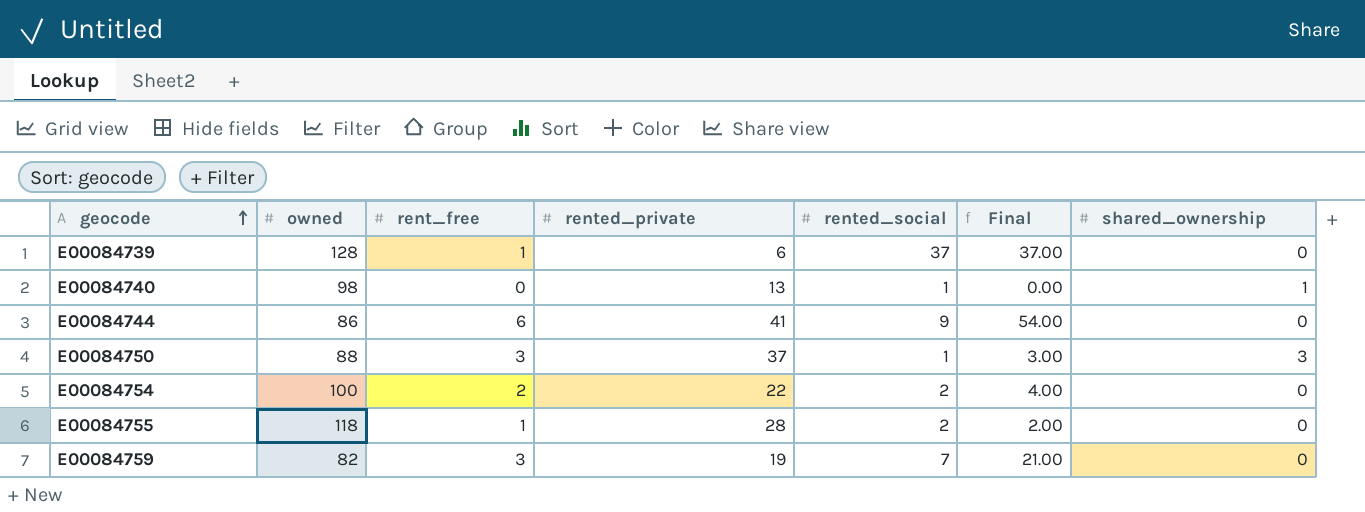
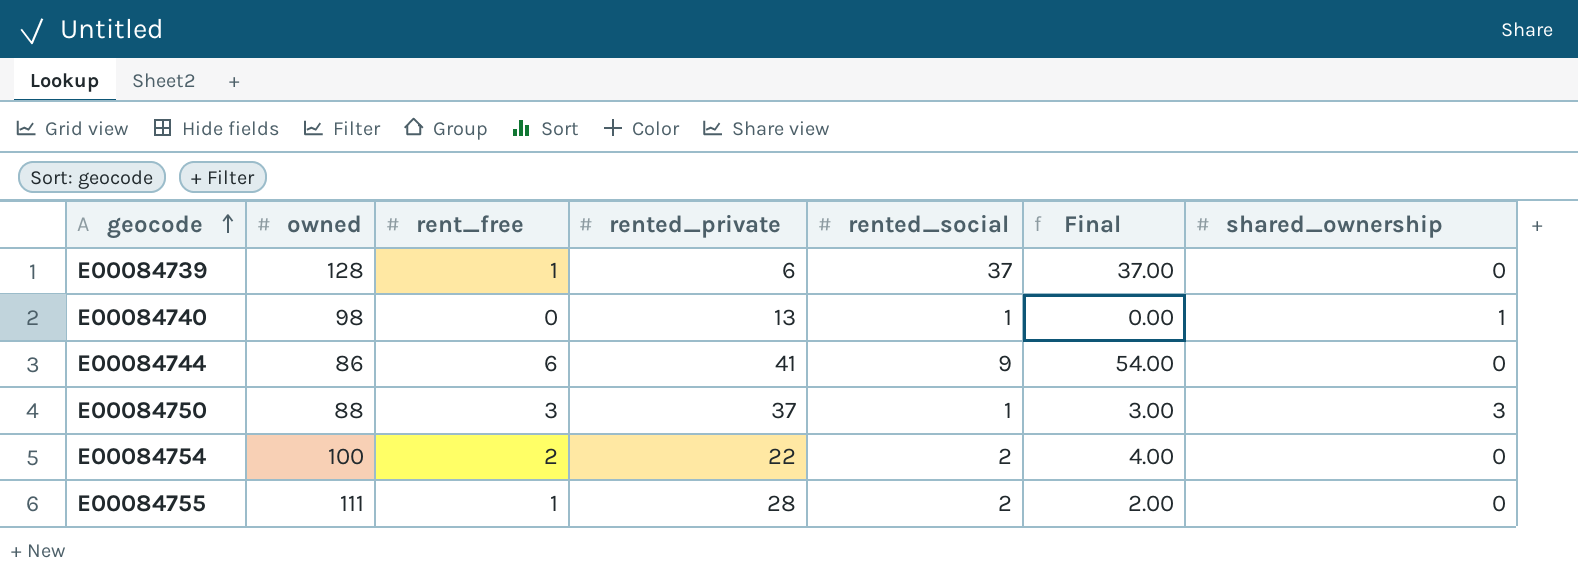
row E00084759: 82 | 3 | 19 | 7 | 21.00 | 0 -> none
E00084755 | owned: 118 -> 111

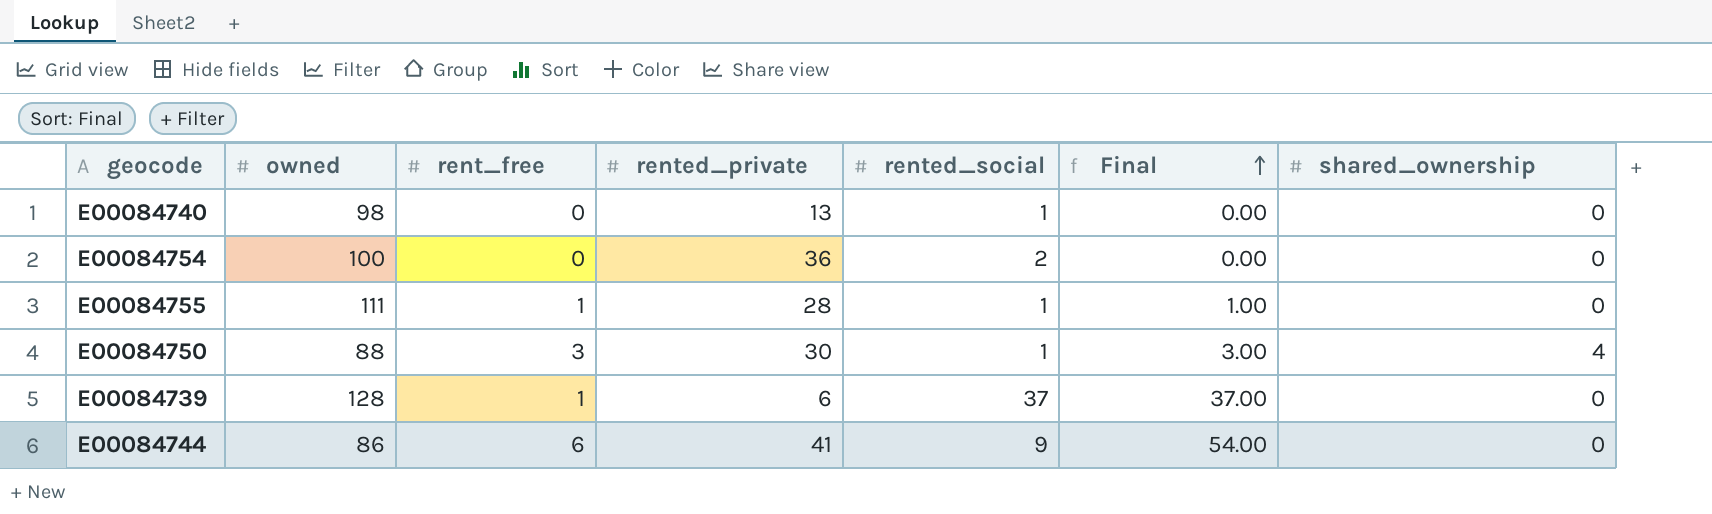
row order: geocode ascending -> Final ascending
E00084740 | shared_ownership: 1 -> 0
E00084754 | rent_free: 2 -> 0
E00084754 | rented_private: 22 -> 36
E00084754 | Final: 4.00 -> 0.00
E00084755 | rented_social: 2 -> 1
E00084755 | Final: 2.00 -> 1.00
E00084750 | rented_private: 37 -> 30
E00084750 | shared_ownership: 3 -> 4

